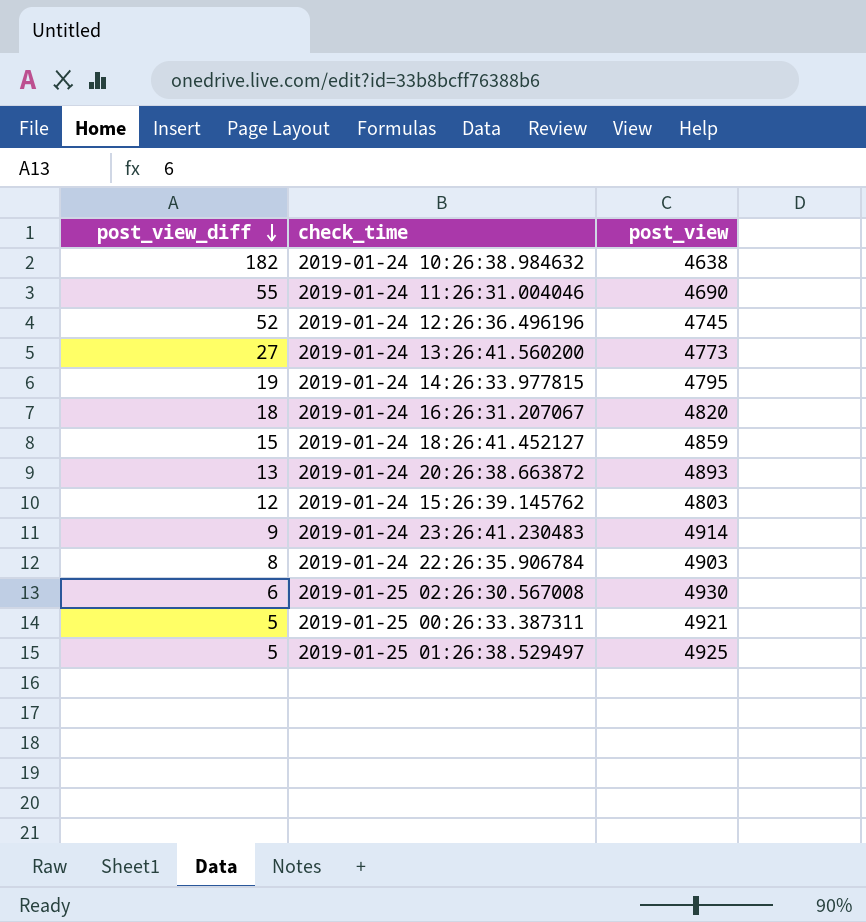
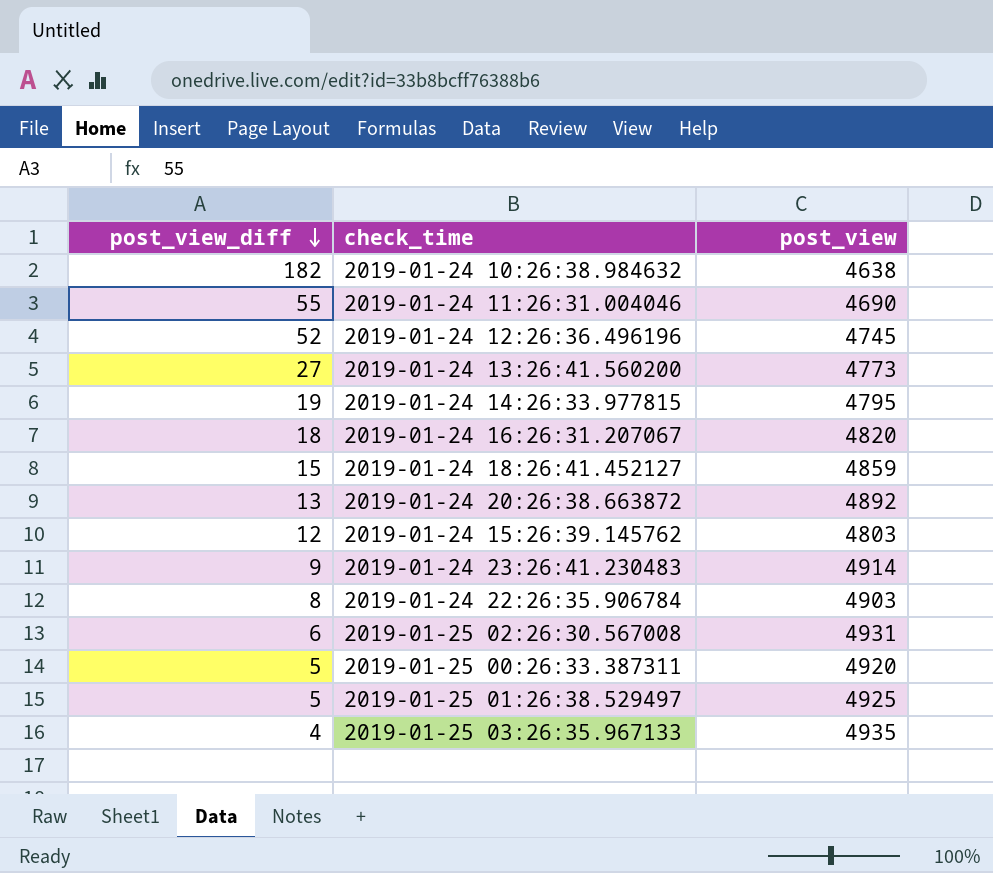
2019-01-24 20:26:38.663872 | post_view: 4893 -> 4892
2019-01-25 02:26:30.567008 | post_view: 4930 -> 4931
2019-01-25 00:26:33.387311 | post_view: 4921 -> 4920
row 2019-01-25 03:26:35.967133: none -> 4 | 4935

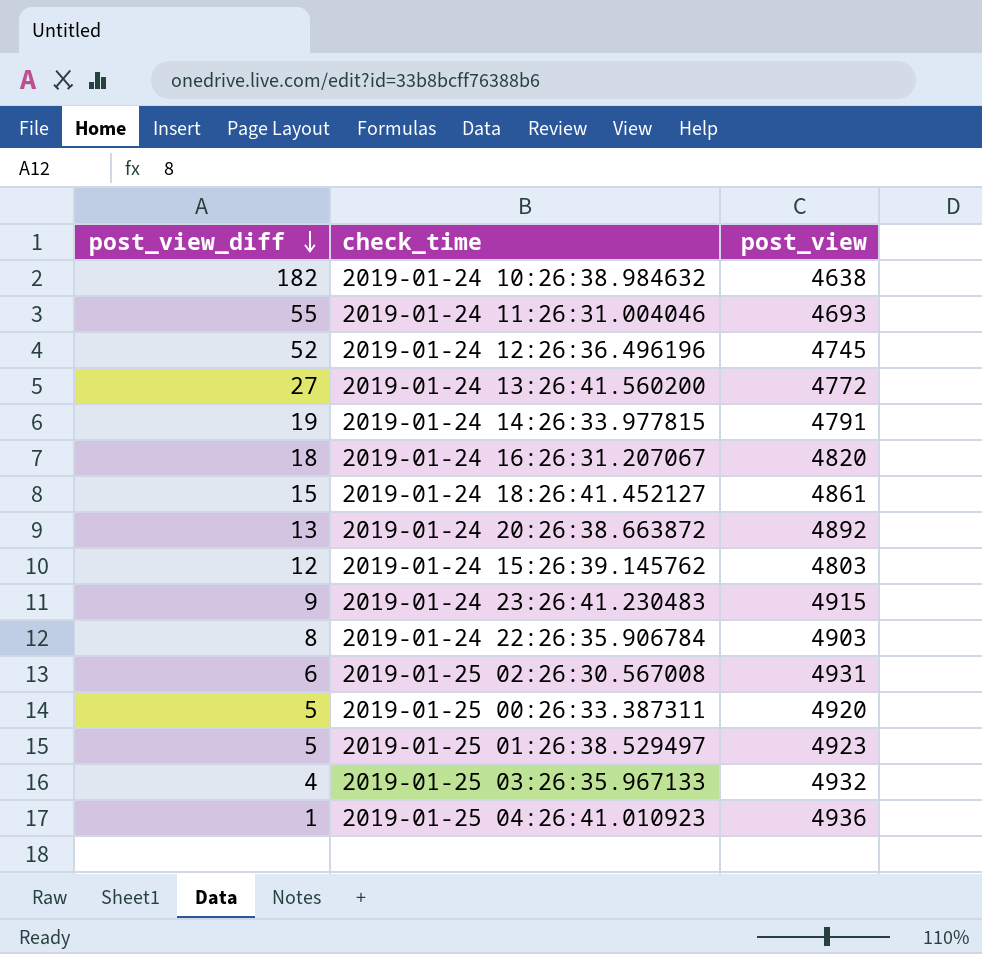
2019-01-24 11:26:31.004046 | post_view: 4690 -> 4693
2019-01-24 13:26:41.560200 | post_view: 4773 -> 4772
2019-01-24 14:26:33.977815 | post_view: 4795 -> 4791
2019-01-24 18:26:41.452127 | post_view: 4859 -> 4861
2019-01-24 23:26:41.230483 | post_view: 4914 -> 4915
2019-01-25 01:26:38.529497 | post_view: 4925 -> 4923
2019-01-25 03:26:35.967133 | post_view: 4935 -> 4932
row 2019-01-25 04:26:41.010923: none -> 1 | 4936

